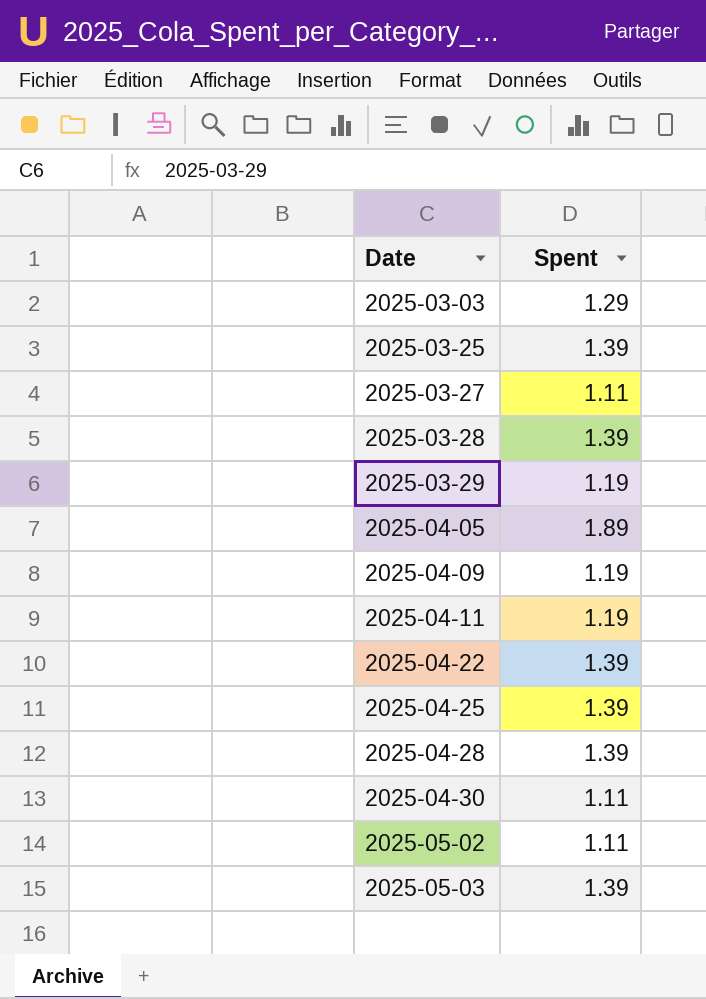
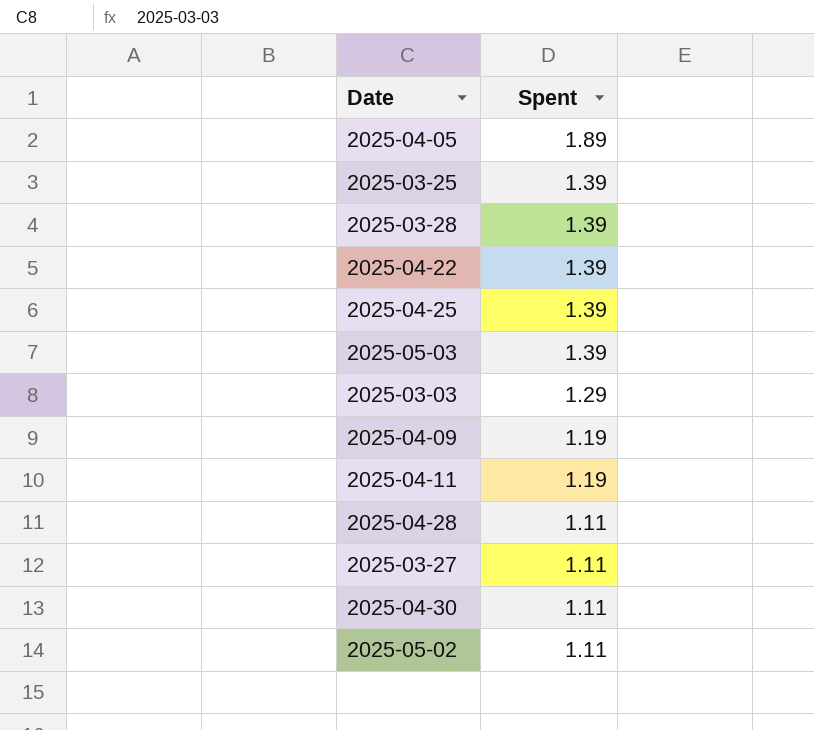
row order: Date ascending -> Spent descending
row 2025-03-29: 1.19 -> none
2025-04-28 | Spent: 1.39 -> 1.11

